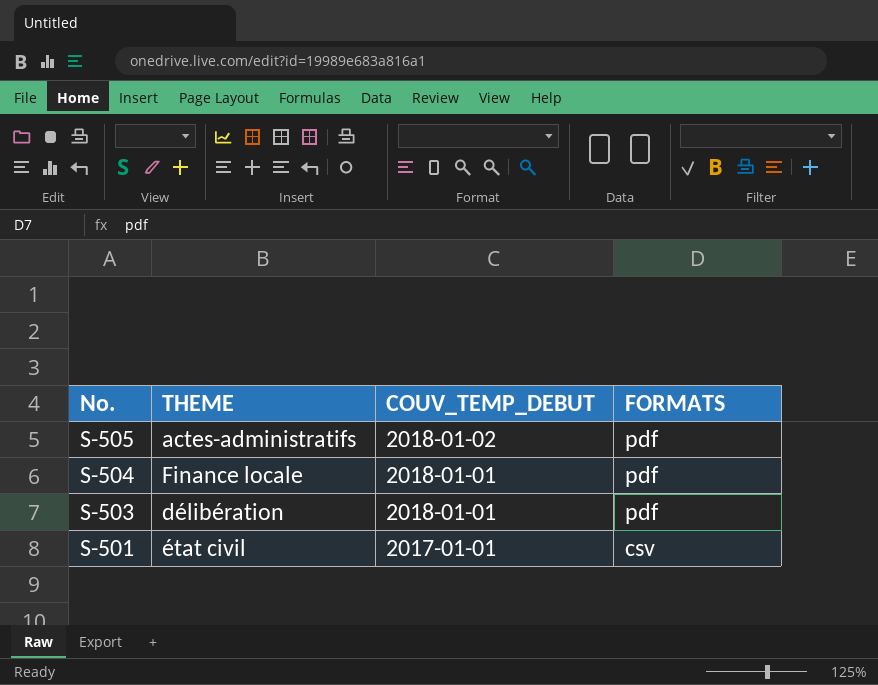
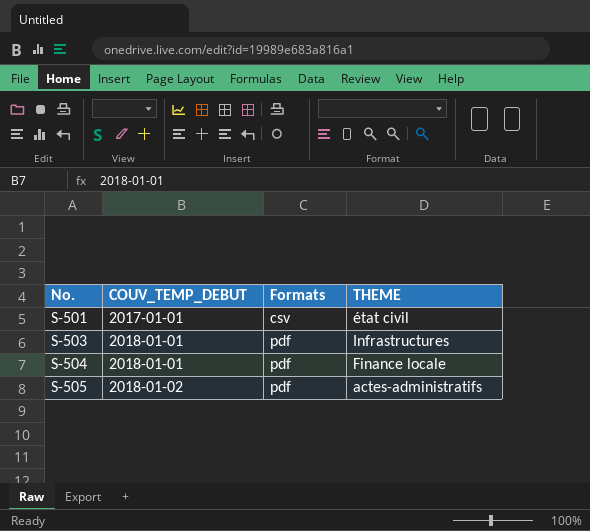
row order: No. descending -> No. ascending
column name: FORMATS -> Formats
column THEME | position: 2 -> 4
S-503 | THEME: délibération -> Infrastructures

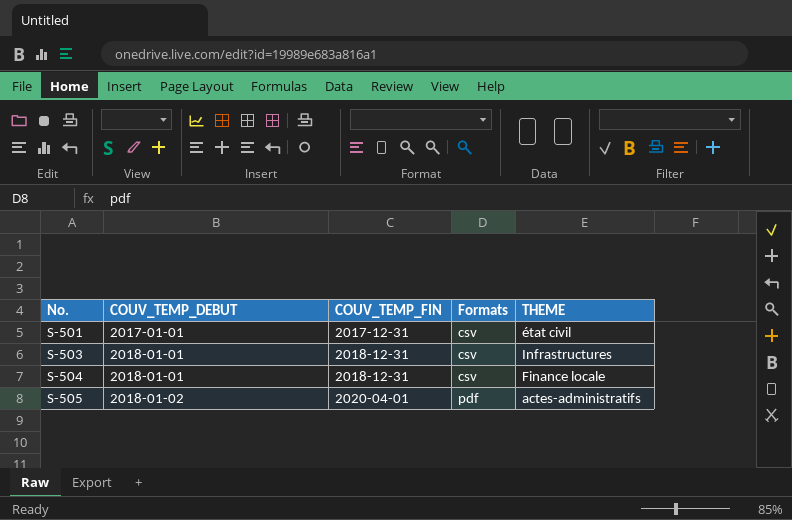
column COUV_TEMP_FIN | position: none -> 3
S-503 | Formats: pdf -> csv
S-504 | Formats: pdf -> csv

